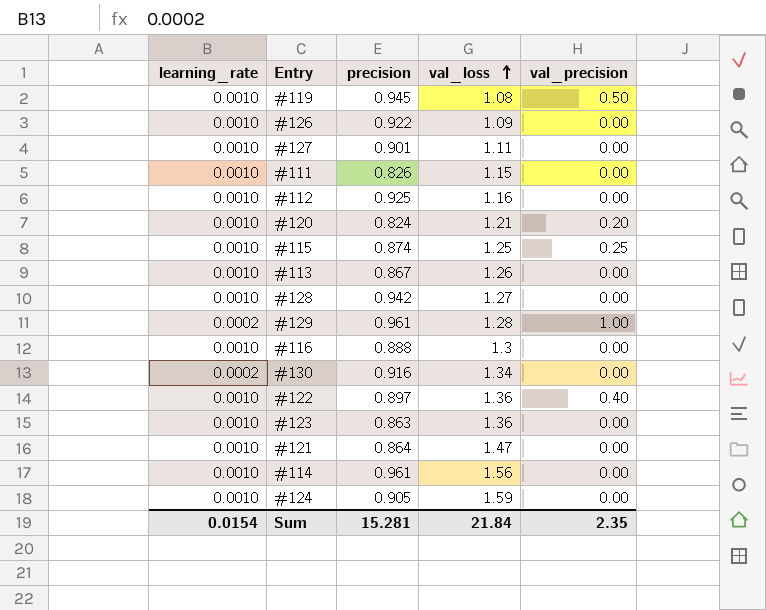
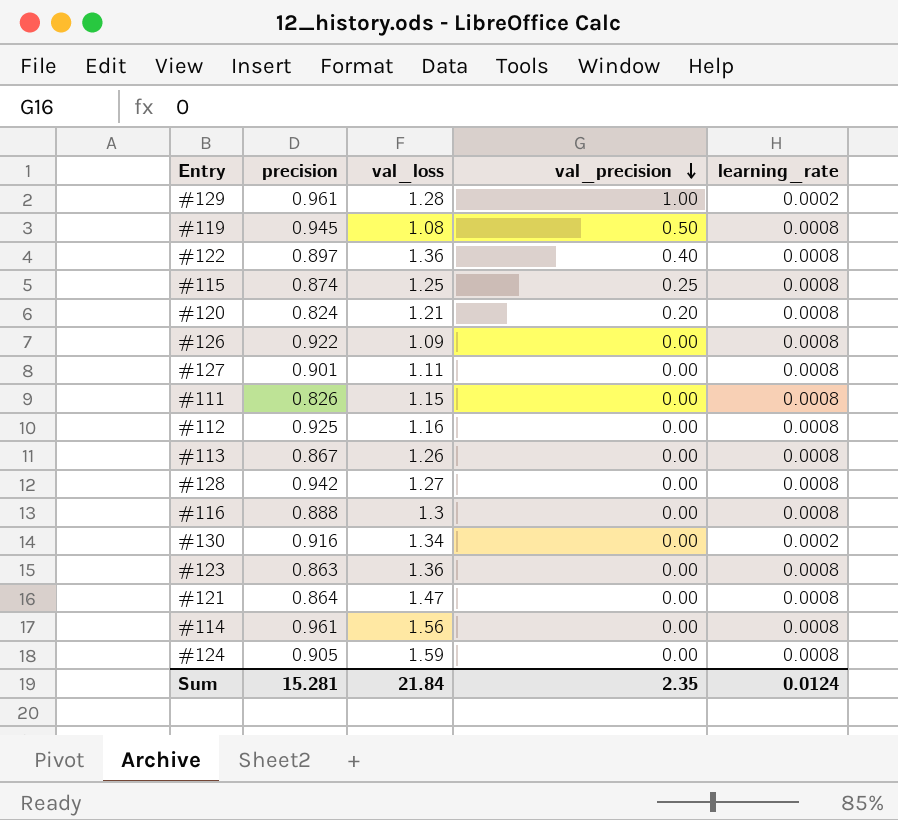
row order: val_loss ascending -> val_precision descending
column learning_rate | position: 1 -> 5
#119 | learning_rate: 0.0010 -> 0.0008
#122 | learning_rate: 0.0010 -> 0.0008
#115 | learning_rate: 0.0010 -> 0.0008
#120 | learning_rate: 0.0010 -> 0.0008
#126 | learning_rate: 0.0010 -> 0.0008
#127 | learning_rate: 0.0010 -> 0.0008
#111 | learning_rate: 0.0010 -> 0.0008
#112 | learning_rate: 0.0010 -> 0.0008
#113 | learning_rate: 0.0010 -> 0.0008
#128 | learning_rate: 0.0010 -> 0.0008
#116 | learning_rate: 0.0010 -> 0.0008
#123 | learning_rate: 0.0010 -> 0.0008
#121 | learning_rate: 0.0010 -> 0.0008
#114 | learning_rate: 0.0010 -> 0.0008
#124 | learning_rate: 0.0010 -> 0.0008
Sum | learning_rate: 0.0154 -> 0.0124

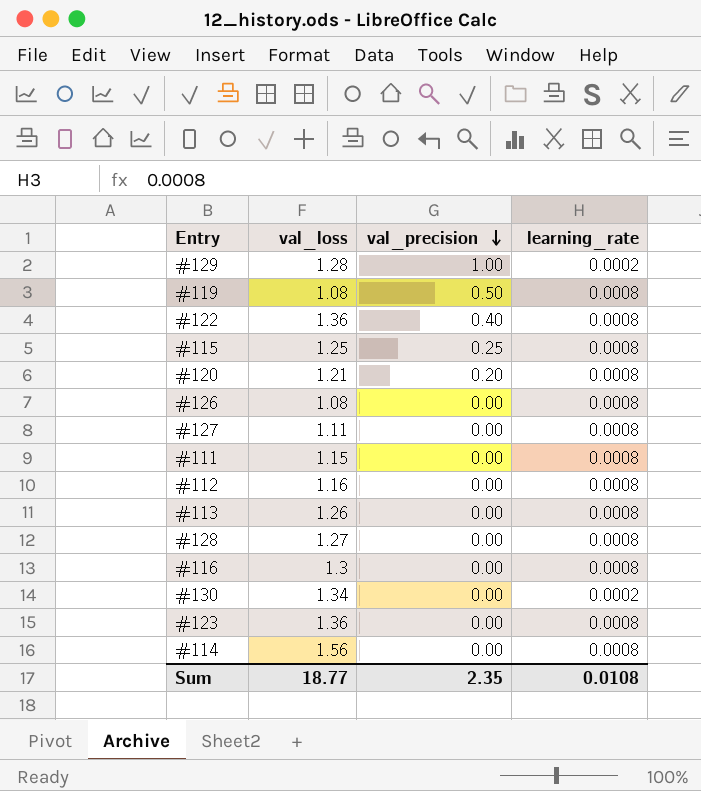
column precision | position: 2 -> none
row #121: 0.864 | 1.47 | 0.00 | 0.0008 -> none
row #124: 0.905 | 1.59 | 0.00 | 0.0008 -> none
#126 | val_loss: 1.09 -> 1.08
Sum | val_loss: 21.84 -> 18.77
Sum | learning_rate: 0.0124 -> 0.0108

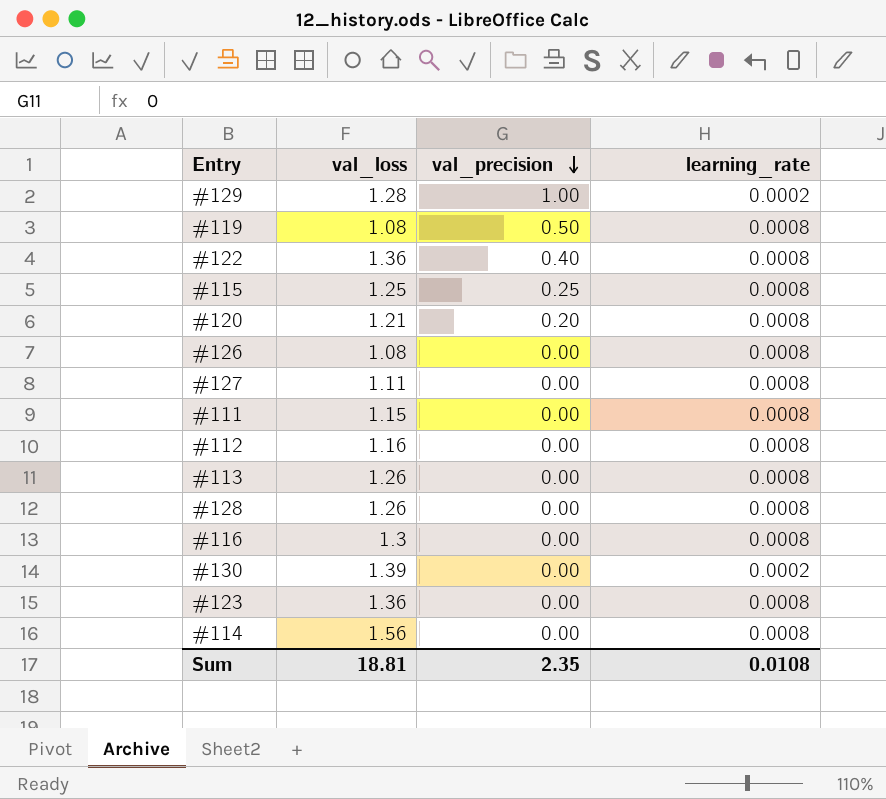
#128 | val_loss: 1.27 -> 1.26
#130 | val_loss: 1.34 -> 1.39
Sum | val_loss: 18.77 -> 18.81

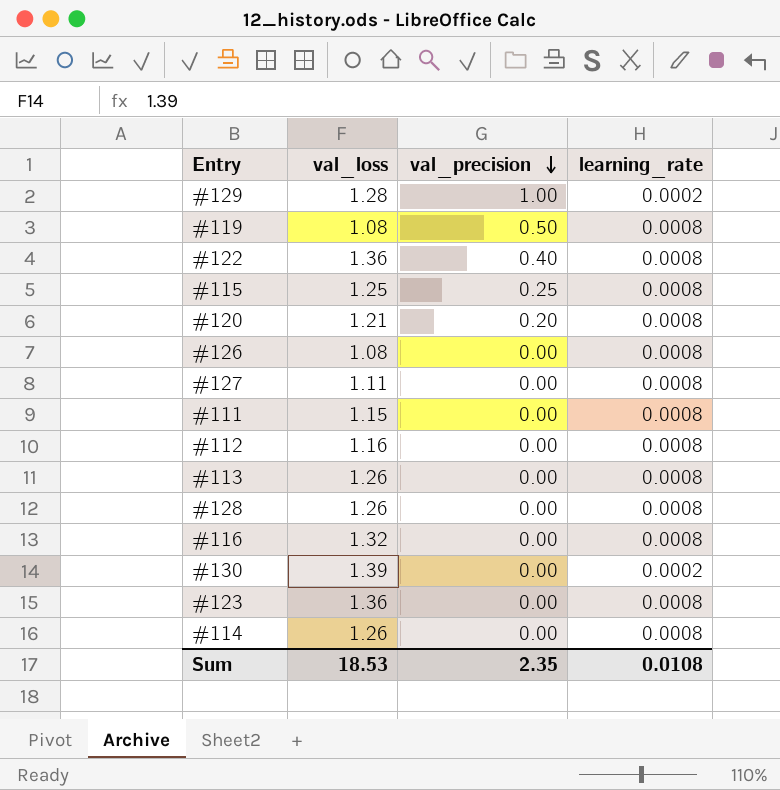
#116 | val_loss: 1.3 -> 1.32
#114 | val_loss: 1.56 -> 1.26
Sum | val_loss: 18.81 -> 18.53

